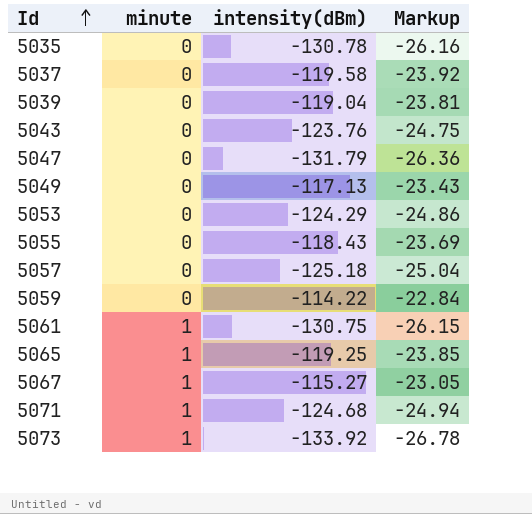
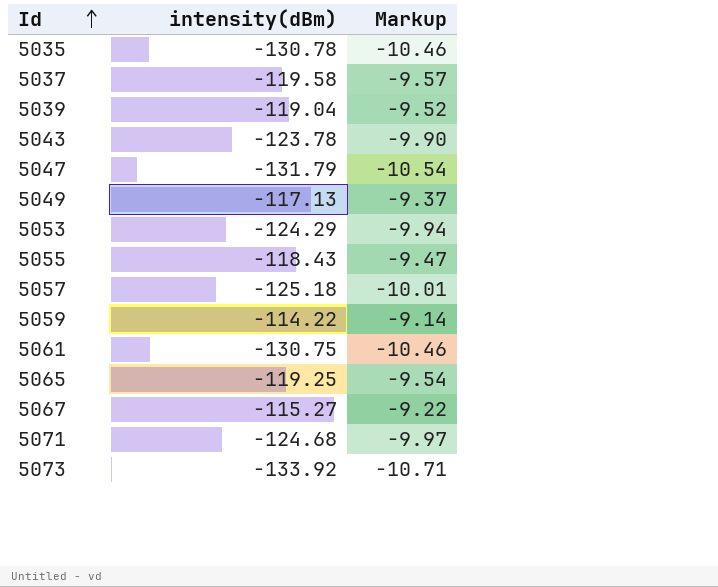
column minute | position: 2 -> none
column Markup | formula: [intensity(dBm)] * 0.2 -> [intensity(dBm)] * 0.08
5043 | intensity(dBm): -123.76 -> -123.78

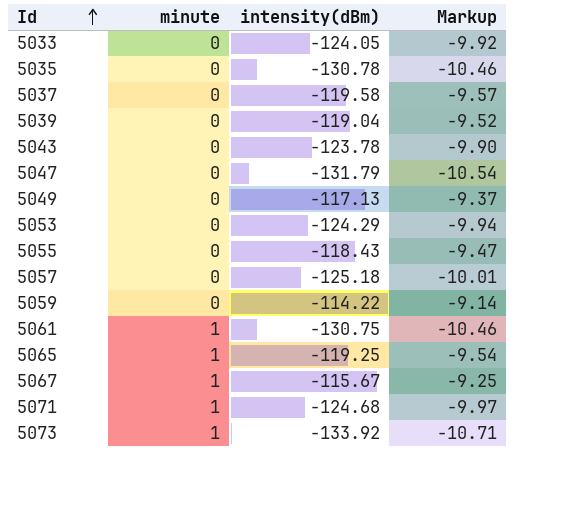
column minute | position: none -> 2
row 5033: none -> 0 | -124.05 | -9.92
5067 | intensity(dBm): -115.27 -> -115.67
5067 | Markup: -9.22 -> -9.25

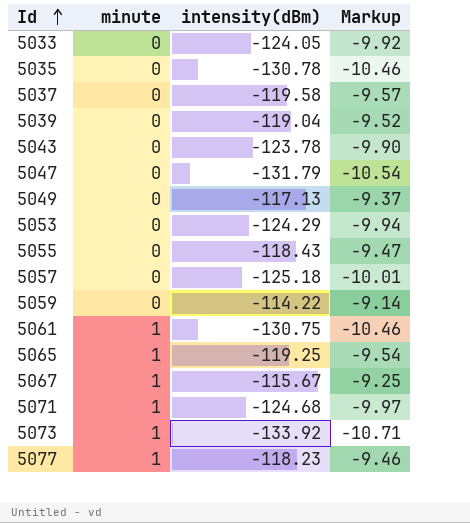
row 5077: none -> 1 | -118.23 | -9.46

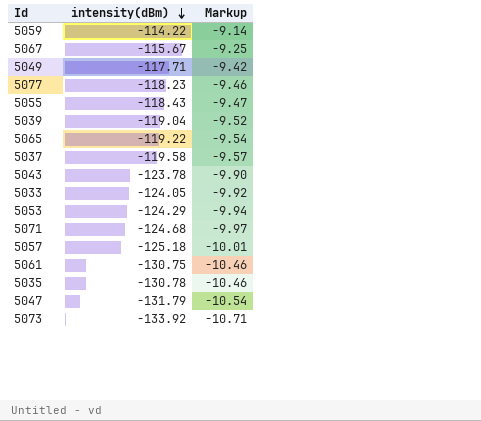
row order: Id ascending -> intensity(dBm) descending
column minute | position: 2 -> none
5049 | intensity(dBm): -117.13 -> -117.71
5049 | Markup: -9.37 -> -9.42
5065 | intensity(dBm): -119.25 -> -119.22

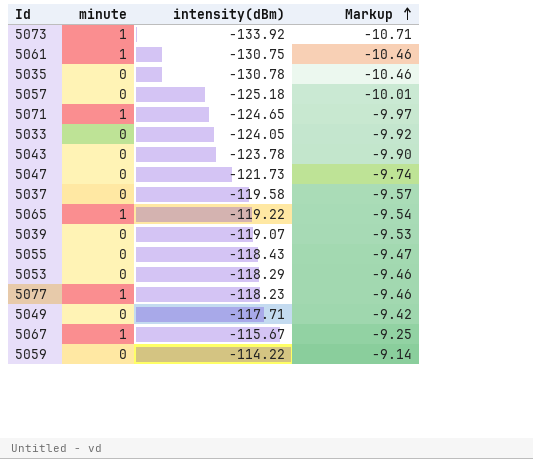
row order: intensity(dBm) descending -> Markup ascending
column minute | position: none -> 2
5071 | intensity(dBm): -124.68 -> -124.65
5047 | intensity(dBm): -131.79 -> -121.73
5047 | Markup: -10.54 -> -9.74
5039 | intensity(dBm): -119.04 -> -119.07
5039 | Markup: -9.52 -> -9.53
5053 | intensity(dBm): -124.29 -> -118.29
5053 | Markup: -9.94 -> -9.46

